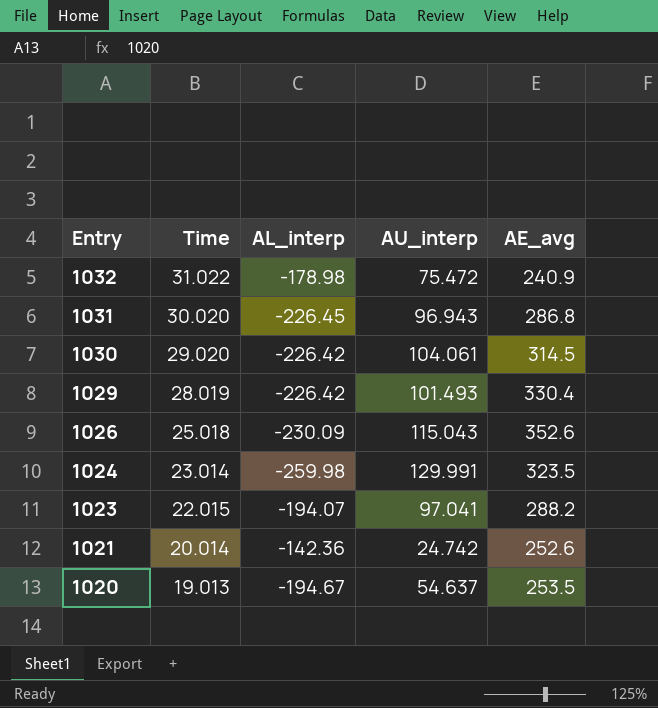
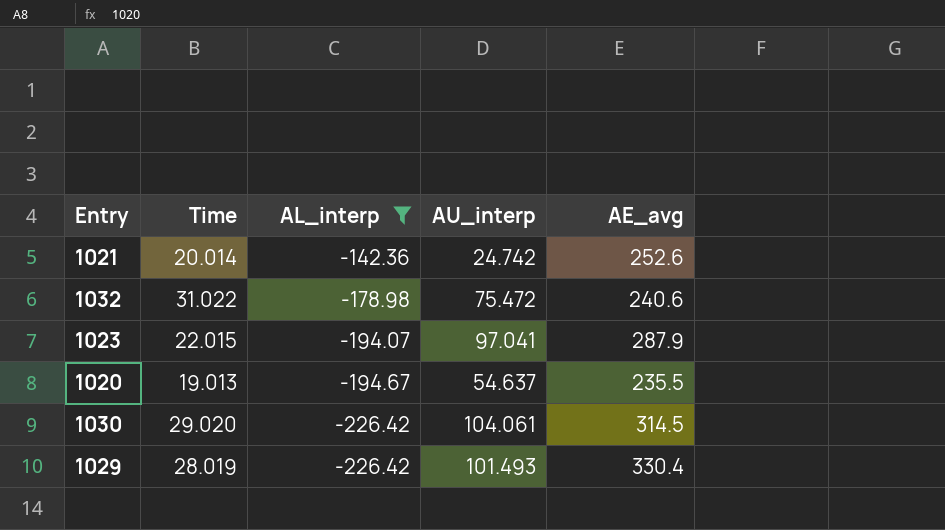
filter: none -> AL_interp >= -226.42
row order: Entry descending -> AL_interp descending
1032 | AE_avg: 240.9 -> 240.6
1023 | AE_avg: 288.2 -> 287.9
1020 | AE_avg: 253.5 -> 235.5

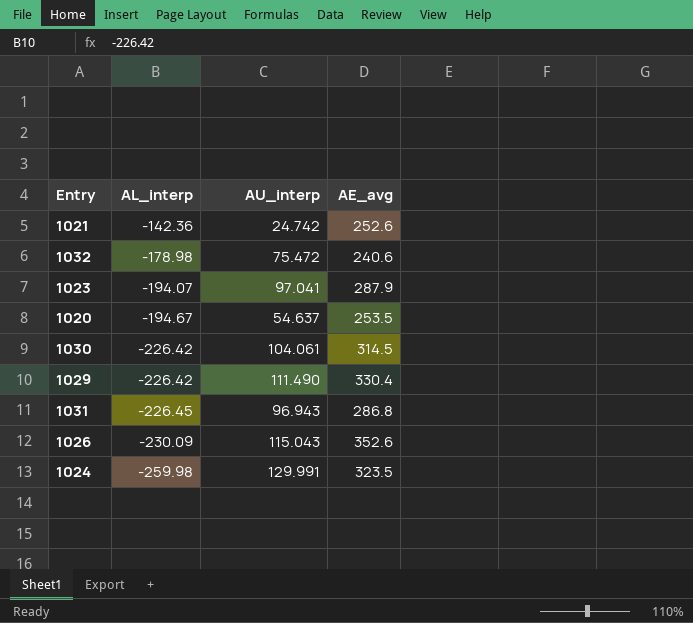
filter: AL_interp >= -226.42 -> none
column Time | position: 2 -> none
1020 | AE_avg: 235.5 -> 253.5
1029 | AU_interp: 101.493 -> 111.490

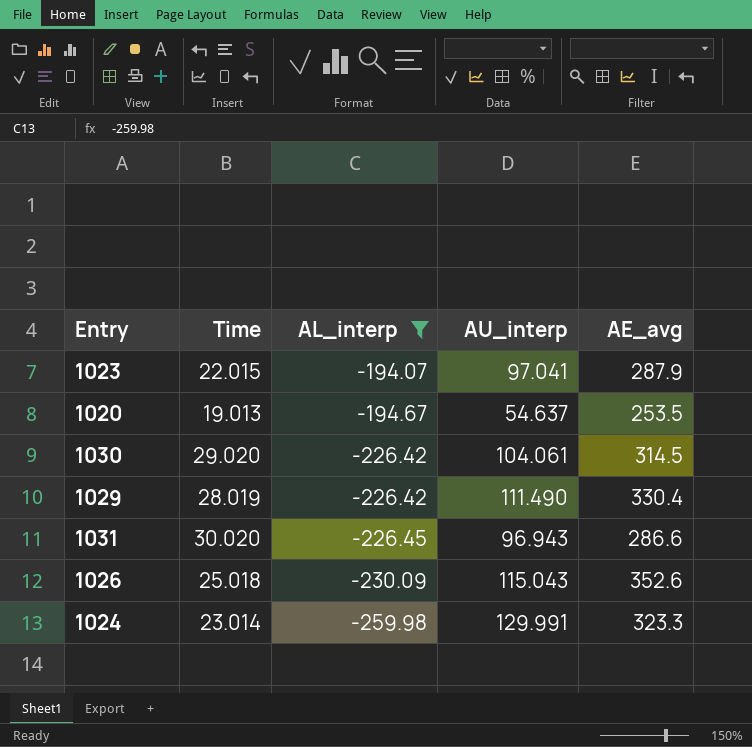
filter: none -> AL_interp <= -194.07
column Time | position: none -> 2
1031 | AE_avg: 286.8 -> 286.6
1024 | AE_avg: 323.5 -> 323.3

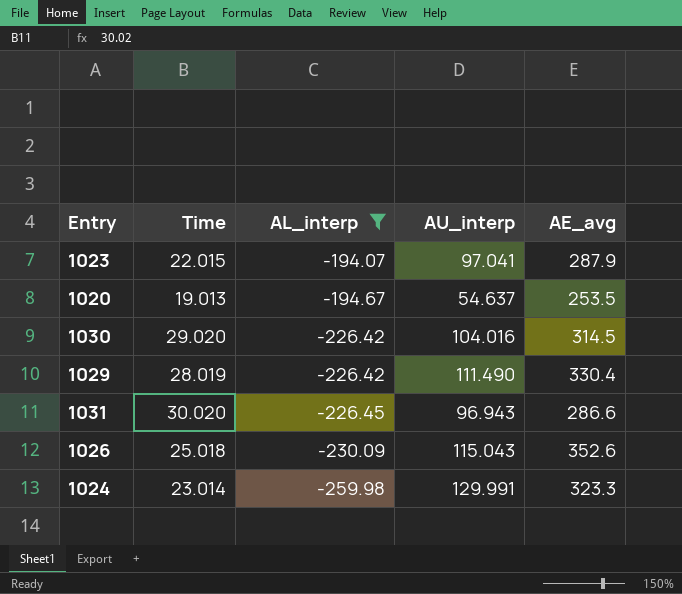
1030 | AU_interp: 104.061 -> 104.016

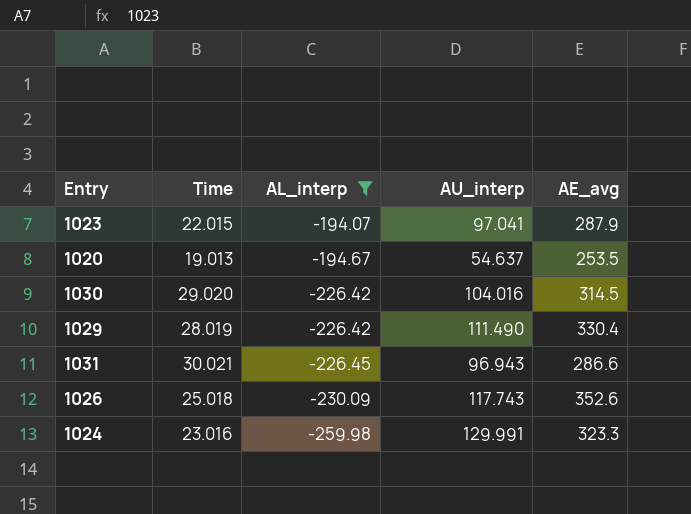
1031 | Time: 30.020 -> 30.021
1026 | AU_interp: 115.043 -> 117.743
1024 | Time: 23.014 -> 23.016

